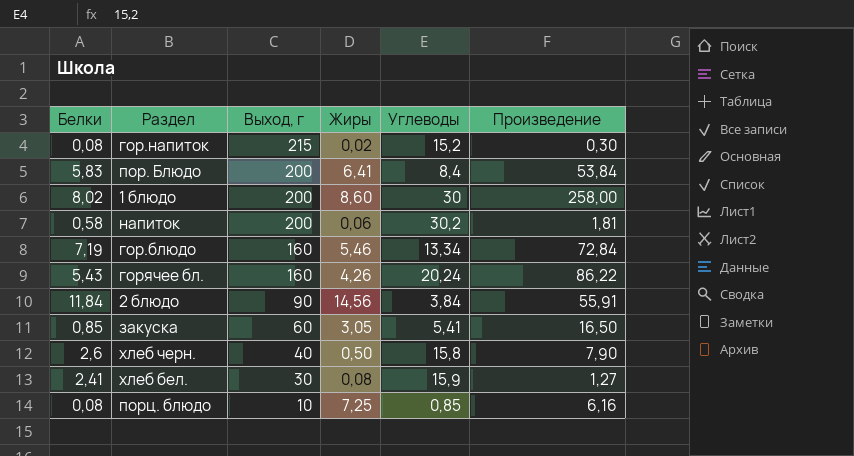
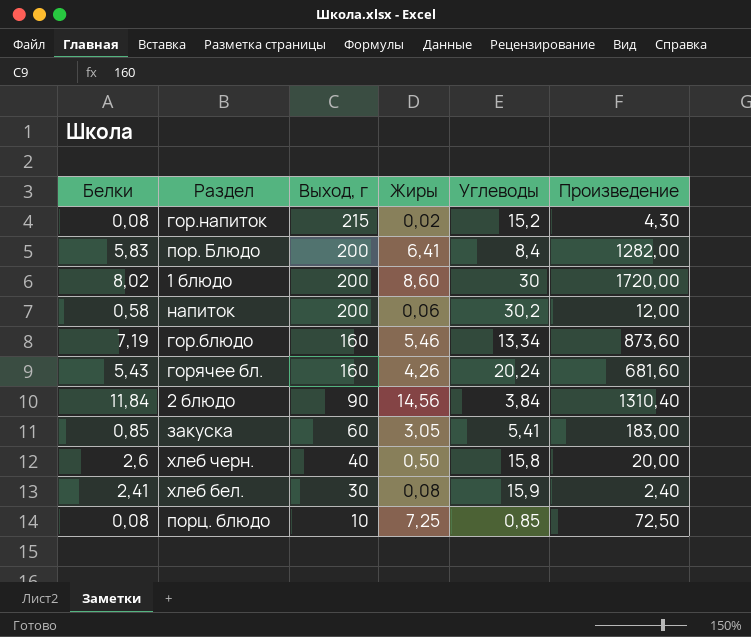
column Произведение | formula: [Жиры] * [Углеводы] -> [Выход, г] * [Жиры]

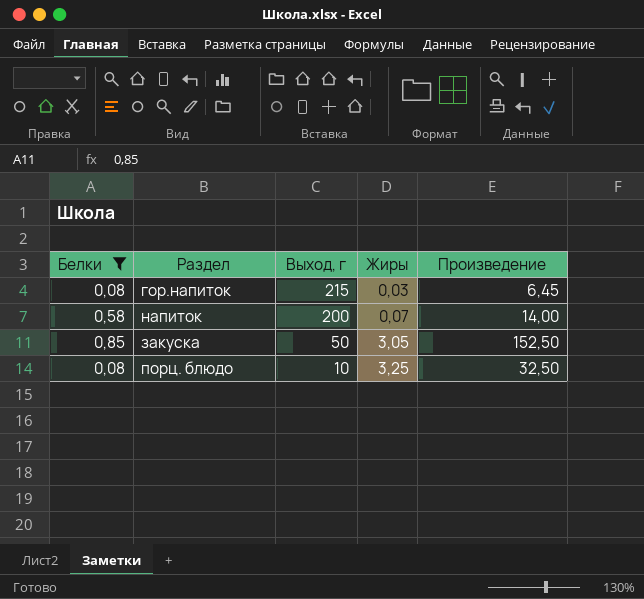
filter: none -> Белки <= 0,85
column Углеводы | position: 5 -> none
гор.напиток | Жиры: 0,02 -> 0,03
гор.напиток | Произведение: 4,30 -> 6,45
напиток | Жиры: 0,06 -> 0,07
напиток | Произведение: 12,00 -> 14,00
закуска | Выход, г: 60 -> 50
закуска | Произведение: 183,00 -> 152,50
порц. блюдо | Жиры: 7,25 -> 3,25
порц. блюдо | Произведение: 72,50 -> 32,50

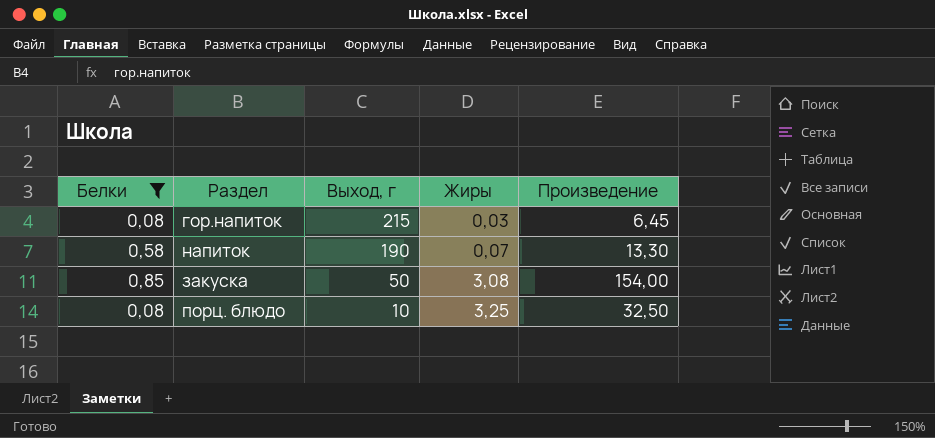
напиток | Выход, г: 200 -> 190
напиток | Произведение: 14,00 -> 13,30
закуска | Жиры: 3,05 -> 3,08
закуска | Произведение: 152,50 -> 154,00

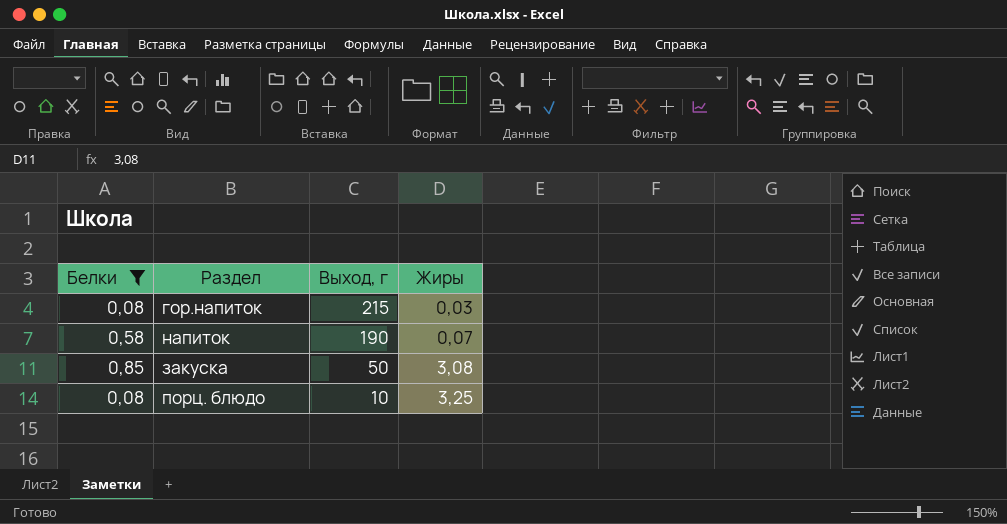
column Произведение | formula: [Выход, г] * [Жиры] -> none

